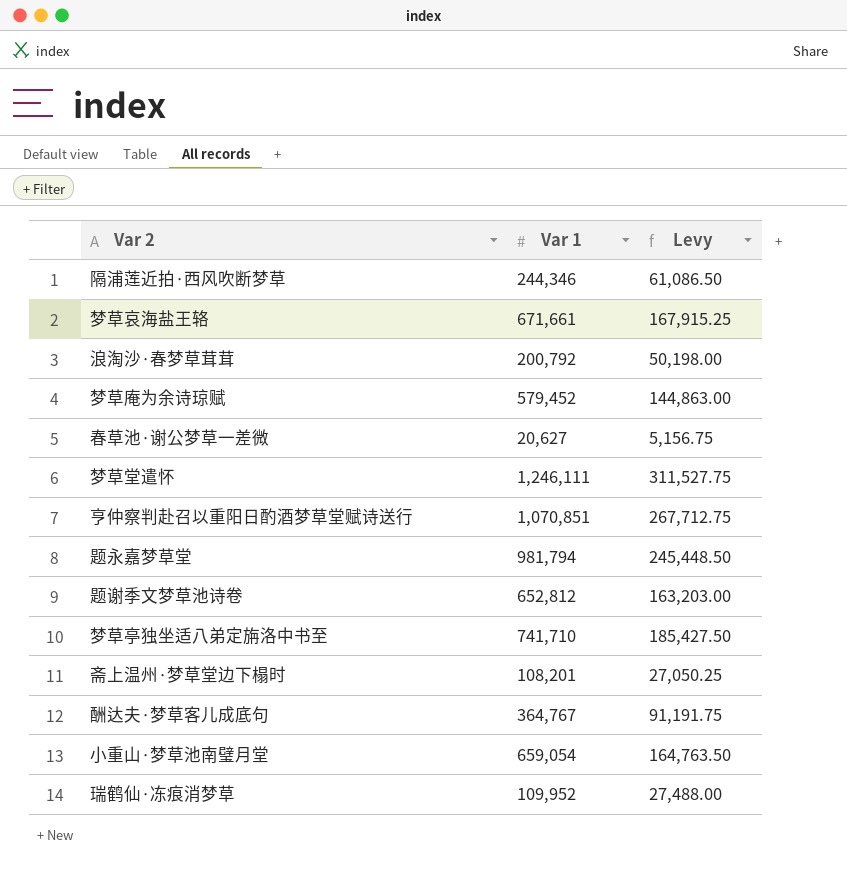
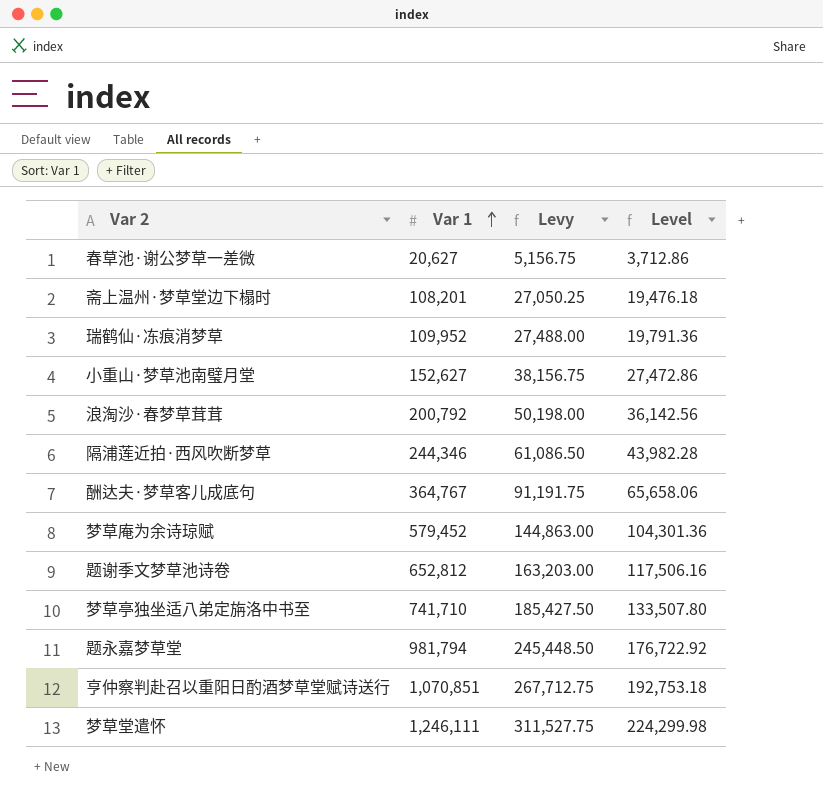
row order: none -> Var 1 ascending
column Level | formula: none -> [Var 1] * 0.18
row 梦草哀海盐王辂: 671,661 | 167,915.25 -> none
小重山·梦草池南璧月堂 | Var 1: 659,054 -> 152,627
小重山·梦草池南璧月堂 | Levy: 164,763.50 -> 38,156.75

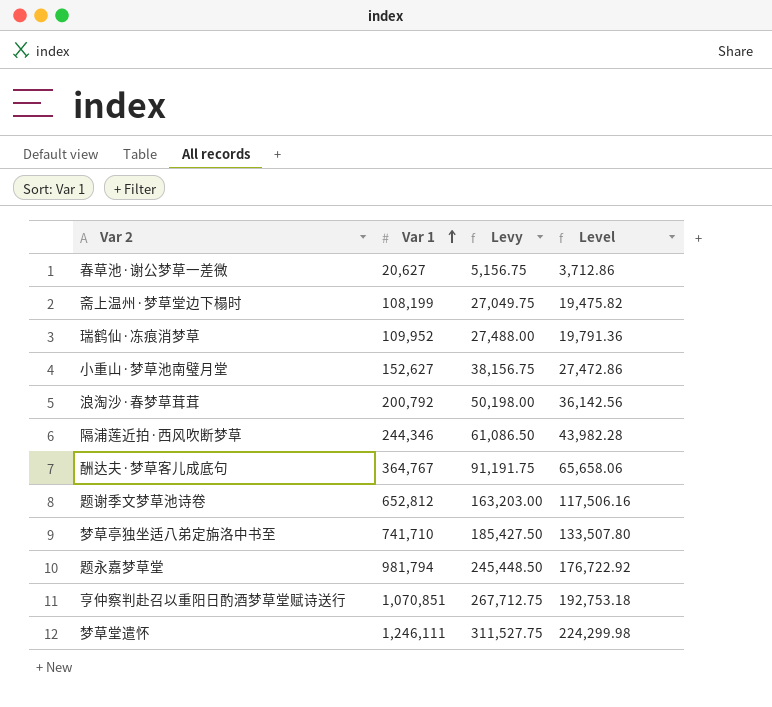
row 梦草庵为余诗琼赋: 579,452 | 144,863.00 | 104,301.36 -> none
斋上温州·梦草堂边下榻时 | Var 1: 108,201 -> 108,199
斋上温州·梦草堂边下榻时 | Levy: 27,050.25 -> 27,049.75
斋上温州·梦草堂边下榻时 | Level: 19,476.18 -> 19,475.82

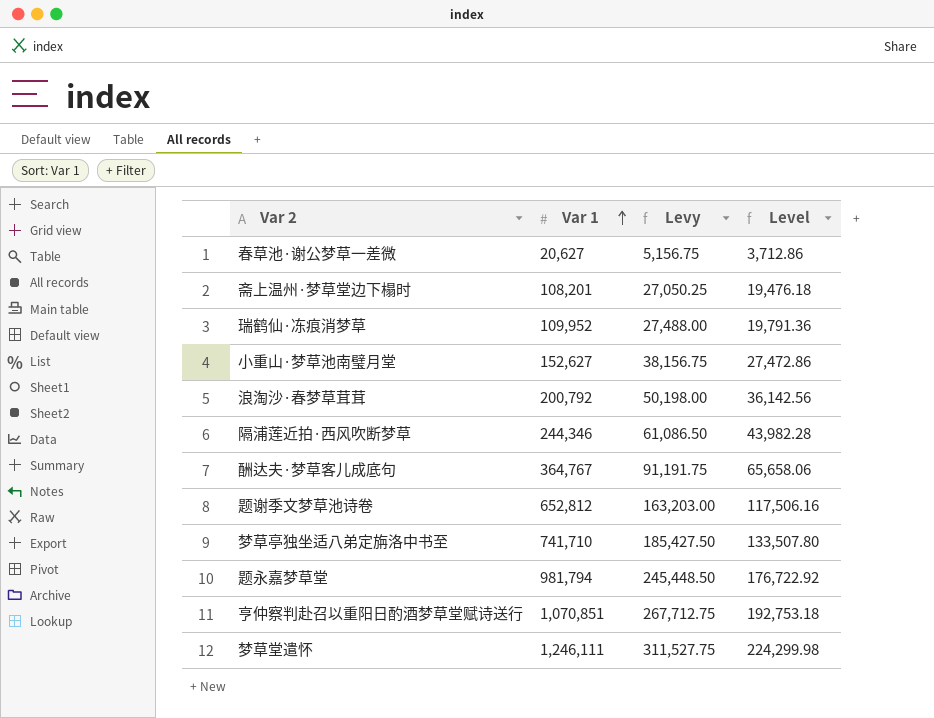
斋上温州·梦草堂边下榻时 | Var 1: 108,199 -> 108,201
斋上温州·梦草堂边下榻时 | Levy: 27,049.75 -> 27,050.25
斋上温州·梦草堂边下榻时 | Level: 19,475.82 -> 19,476.18

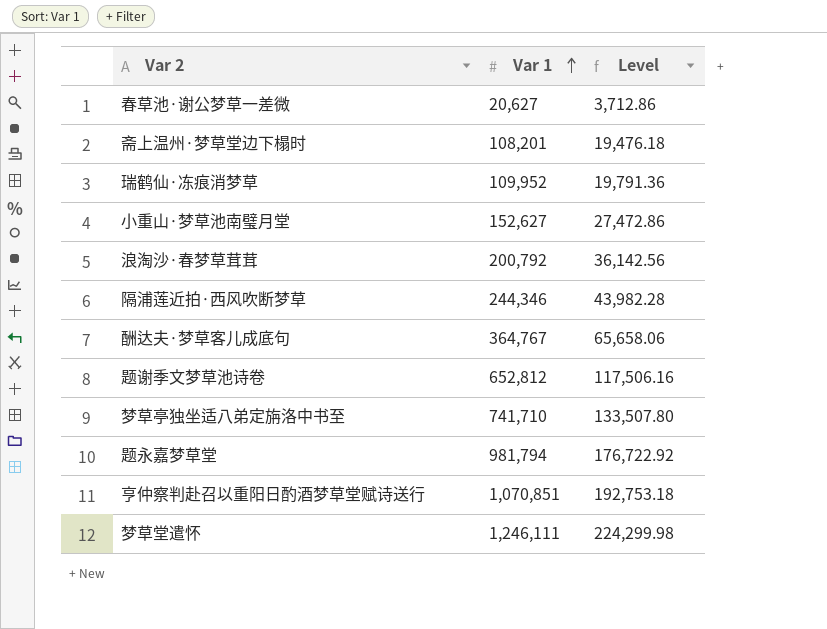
column Levy | formula: [Var 1] * 0.25 -> none

